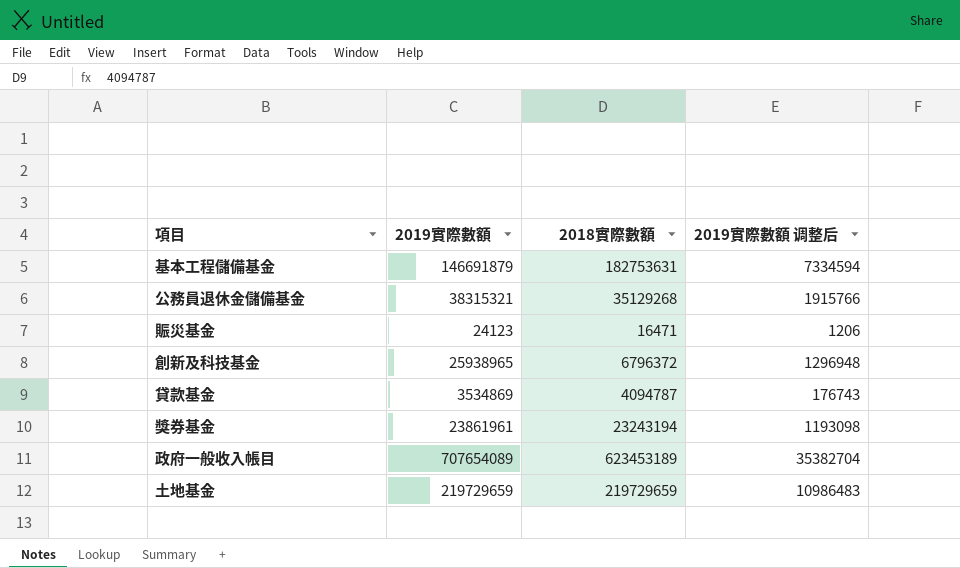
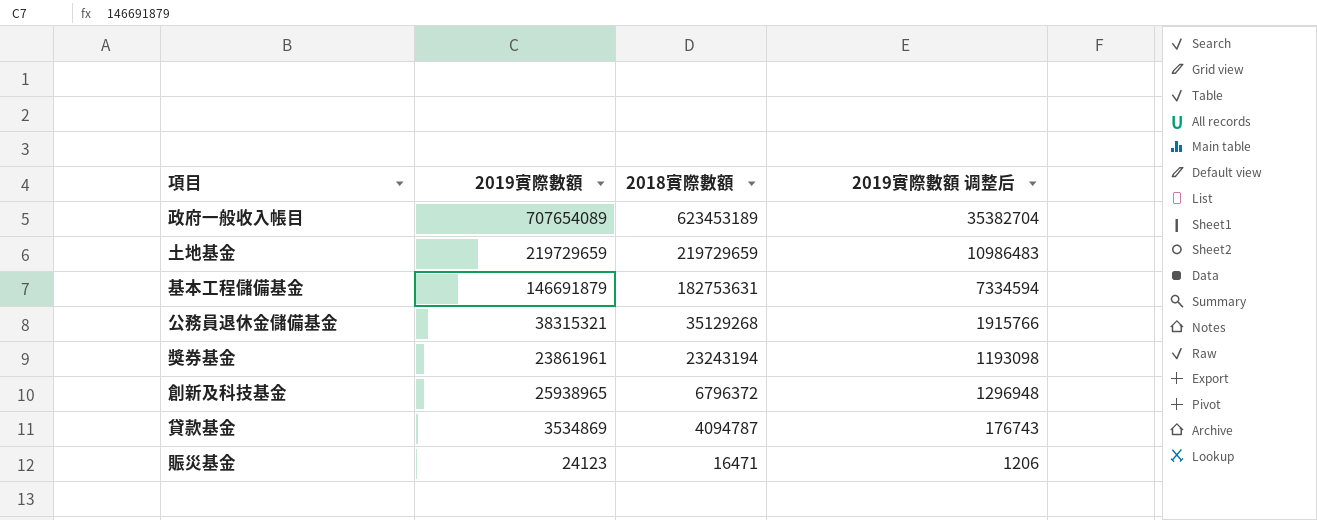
row order: none -> 2018實際數額 descending

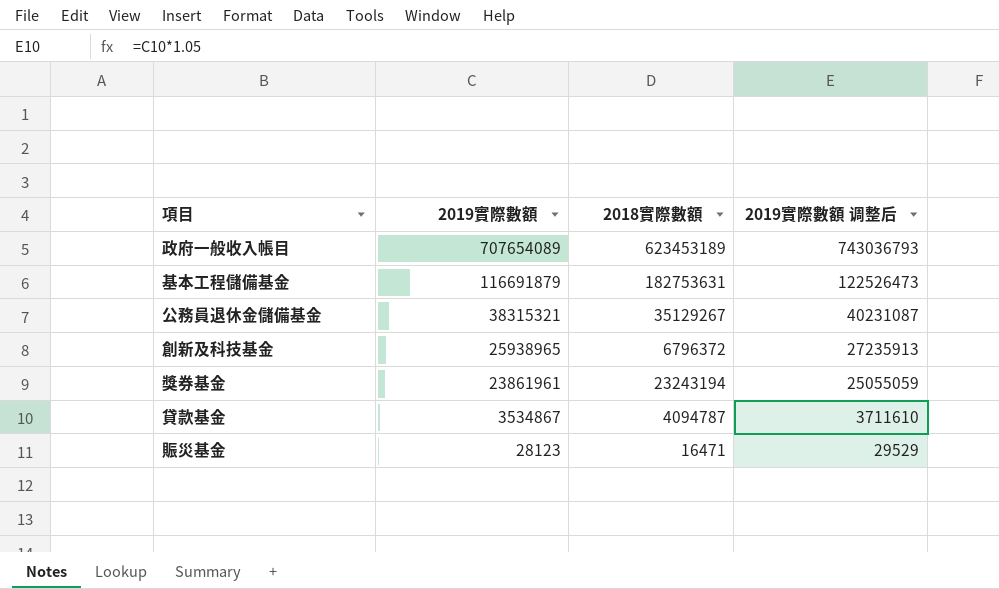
row order: 2018實際數額 descending -> 2019實際數額 descending
column 2019實際數額 调整后 | formula: [2019實際數額] * 0.05 -> [2019實際數額] * 1.05
row 土地基金: 219729659 | 219729659 | 10986483 -> none
基本工程儲備基金 | 2019實際數額: 146691879 -> 116691879
公務員退休金儲備基金 | 2018實際數額: 35129268 -> 35129267
貸款基金 | 2019實際數額: 3534869 -> 3534867
賑災基金 | 2019實際數額: 24123 -> 28123

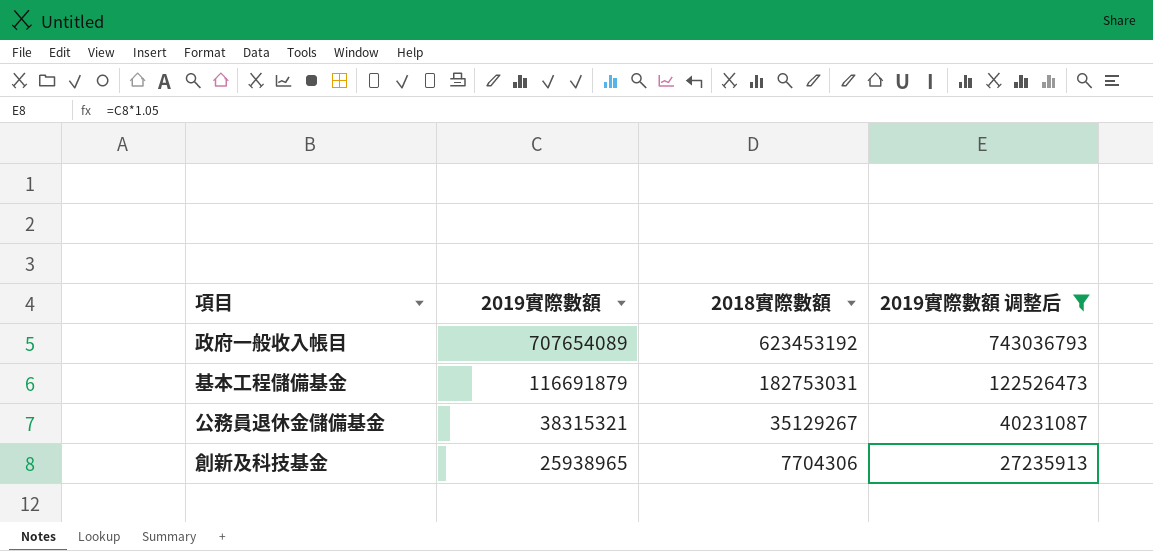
filter: none -> 2019實際數額 调整后 >= 27235913
政府一般收入帳目 | 2018實際數額: 623453189 -> 623453192
基本工程儲備基金 | 2018實際數額: 182753631 -> 182753031
創新及科技基金 | 2018實際數額: 6796372 -> 7704306

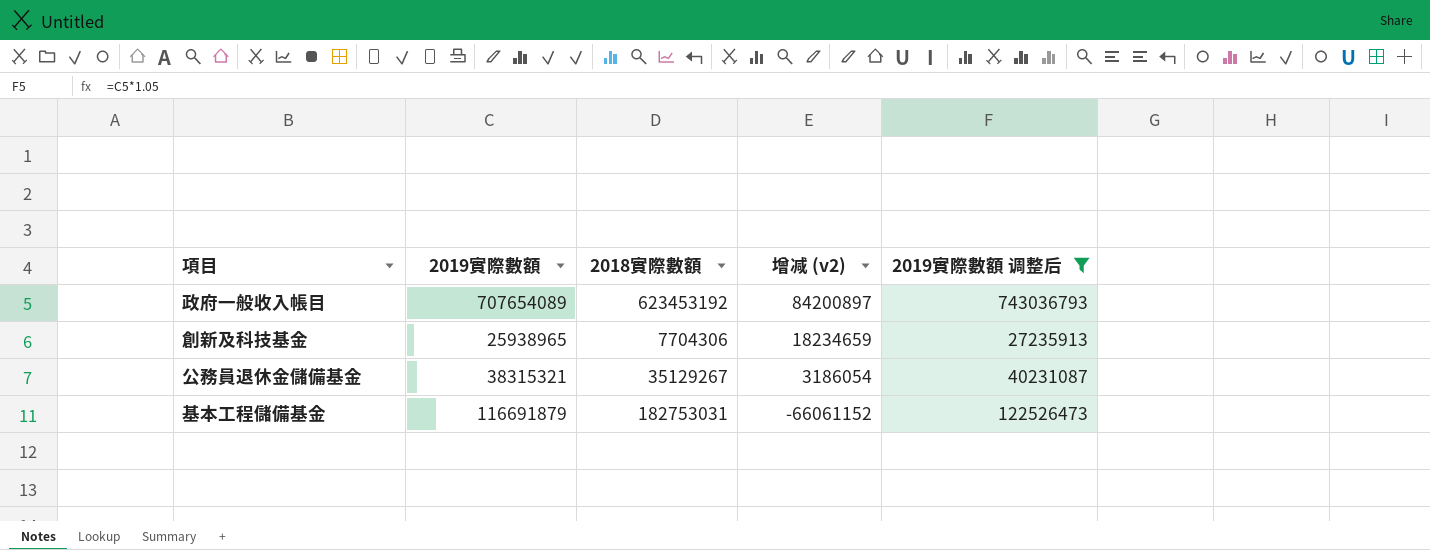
row order: 2019實際數額 descending -> 增减 (v2) descending
column 增减 (v2) | formula: none -> [2019實際數額] - [2018實際數額]

